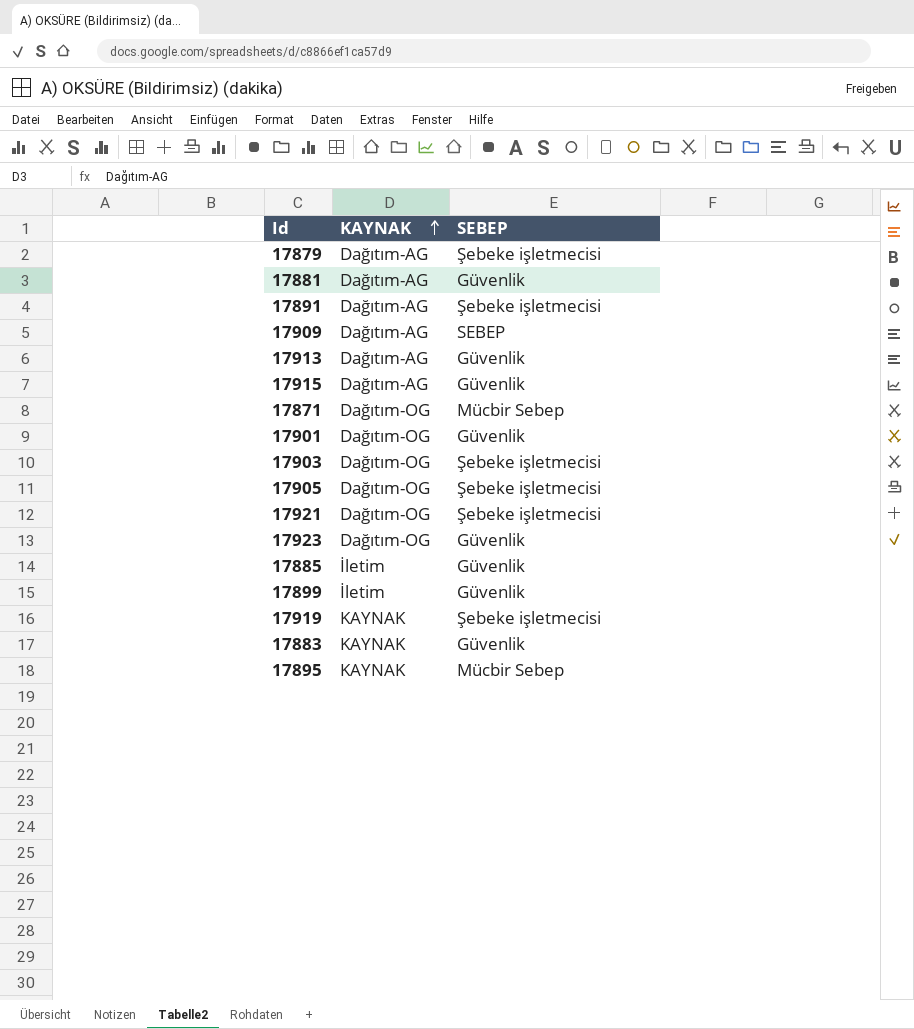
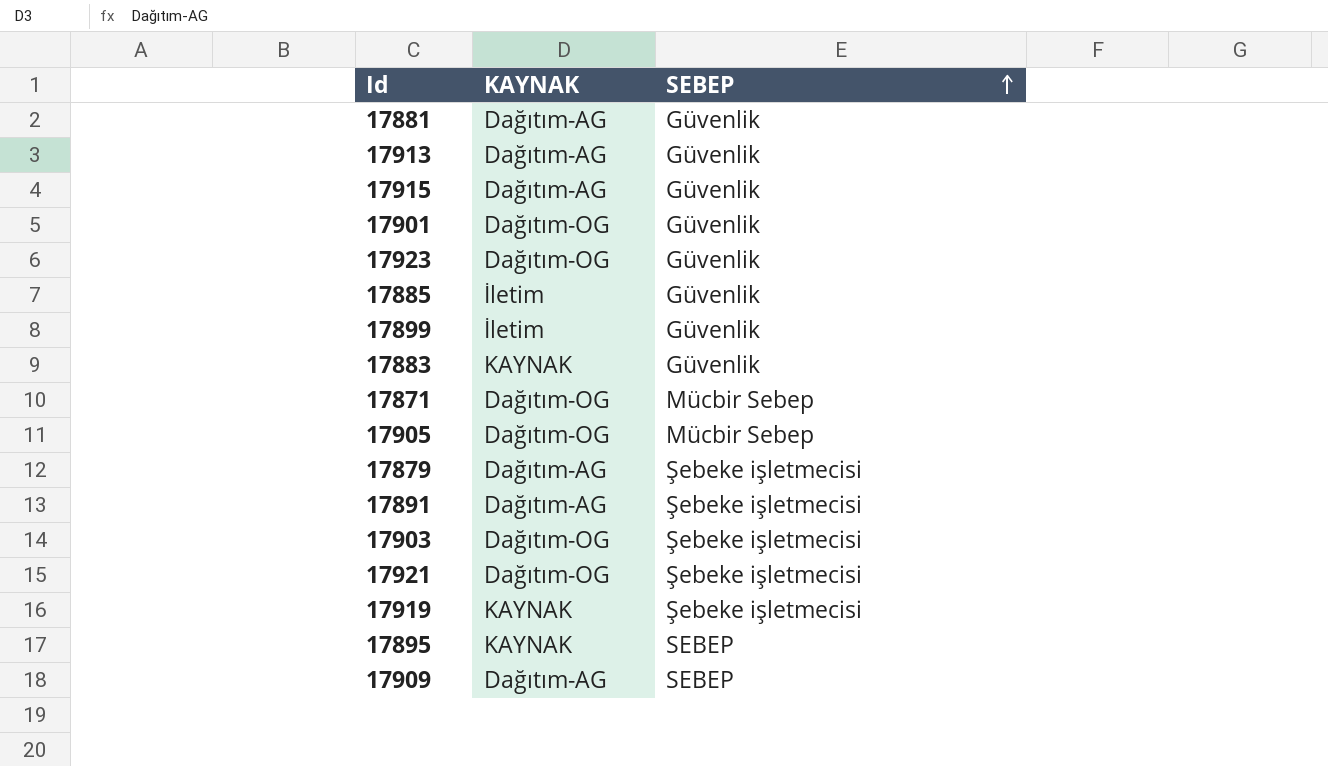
row order: KAYNAK ascending -> SEBEP ascending
17905 | SEBEP: Şebeke işletmecisi -> Mücbir Sebep
17895 | SEBEP: Mücbir Sebep -> SEBEP

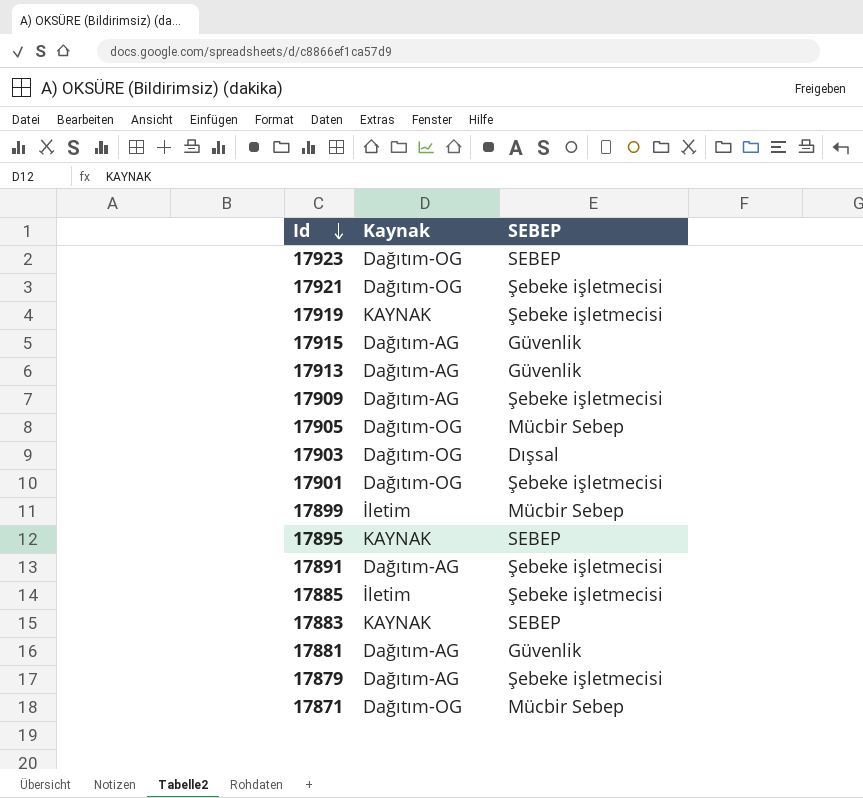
row order: SEBEP ascending -> Id descending
column name: KAYNAK -> Kaynak
17923 | SEBEP: Güvenlik -> SEBEP
17909 | SEBEP: SEBEP -> Şebeke işletmecisi
17903 | SEBEP: Şebeke işletmecisi -> Dışsal
17901 | SEBEP: Güvenlik -> Şebeke işletmecisi
17899 | SEBEP: Güvenlik -> Mücbir Sebep
17885 | SEBEP: Güvenlik -> Şebeke işletmecisi
17883 | SEBEP: Güvenlik -> SEBEP

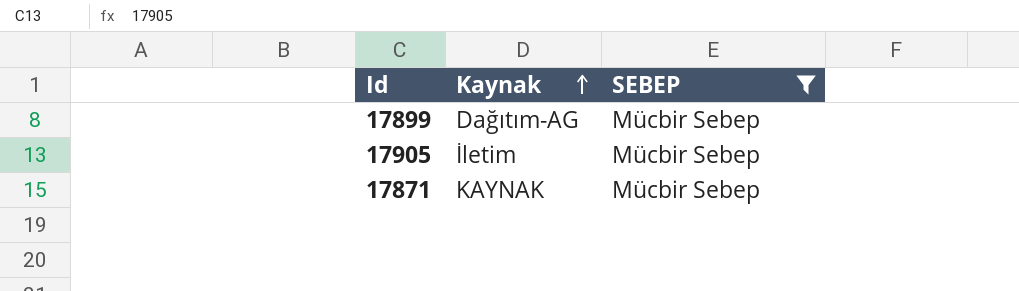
filter: none -> SEBEP = Mücbir Sebep
row order: Id descending -> Kaynak ascending
17899 | Kaynak: İletim -> Dağıtım-AG
17905 | Kaynak: Dağıtım-OG -> İletim
17871 | Kaynak: Dağıtım-OG -> KAYNAK

